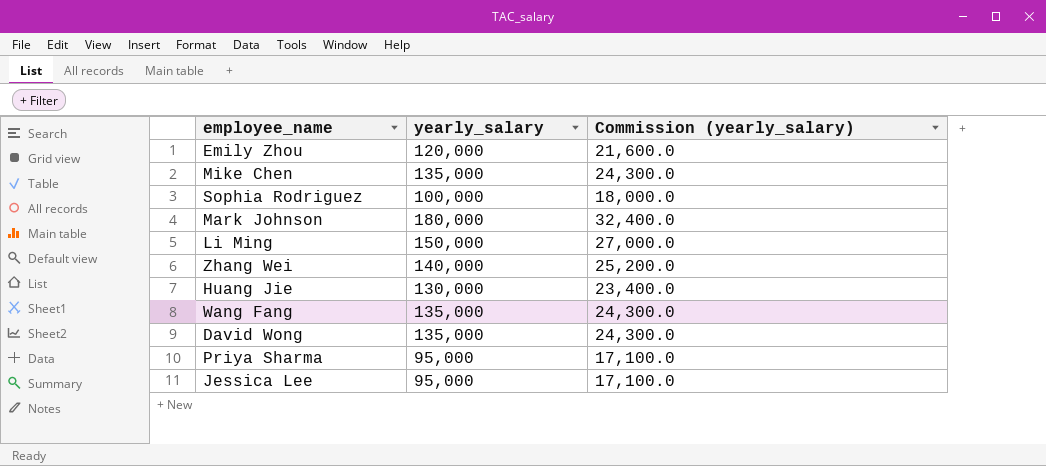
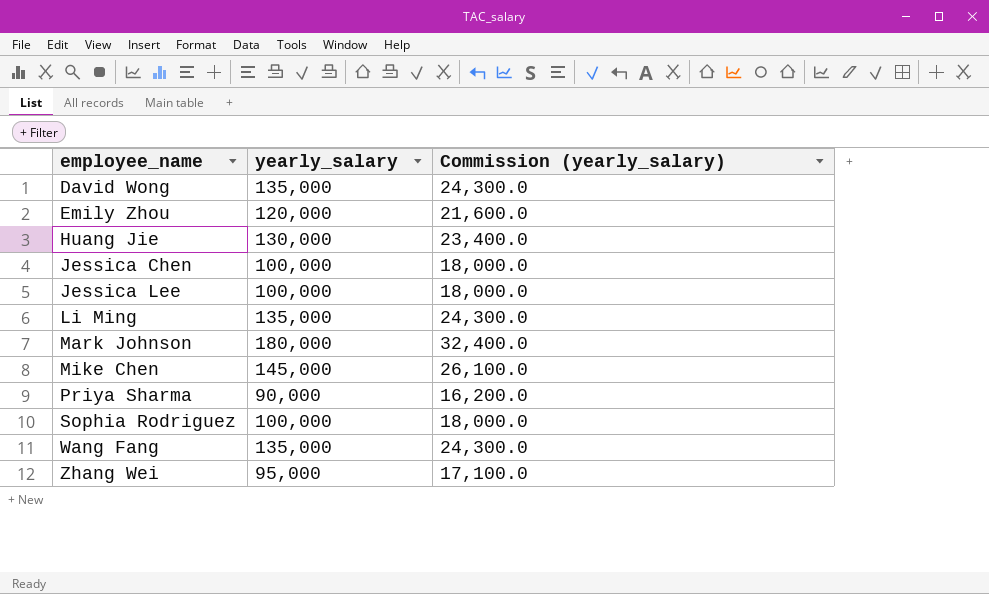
row order: none -> employee_name ascending
row Jessica Chen: none -> 100,000 | 18,000.0
Jessica Lee | yearly_salary: 95,000 -> 100,000
Jessica Lee | Commission (yearly_salary): 17,100.0 -> 18,000.0
Li Ming | yearly_salary: 150,000 -> 135,000
Li Ming | Commission (yearly_salary): 27,000.0 -> 24,300.0
Mike Chen | yearly_salary: 135,000 -> 145,000
Mike Chen | Commission (yearly_salary): 24,300.0 -> 26,100.0
Priya Sharma | yearly_salary: 95,000 -> 90,000
Priya Sharma | Commission (yearly_salary): 17,100.0 -> 16,200.0
Zhang Wei | yearly_salary: 140,000 -> 95,000
Zhang Wei | Commission (yearly_salary): 25,200.0 -> 17,100.0

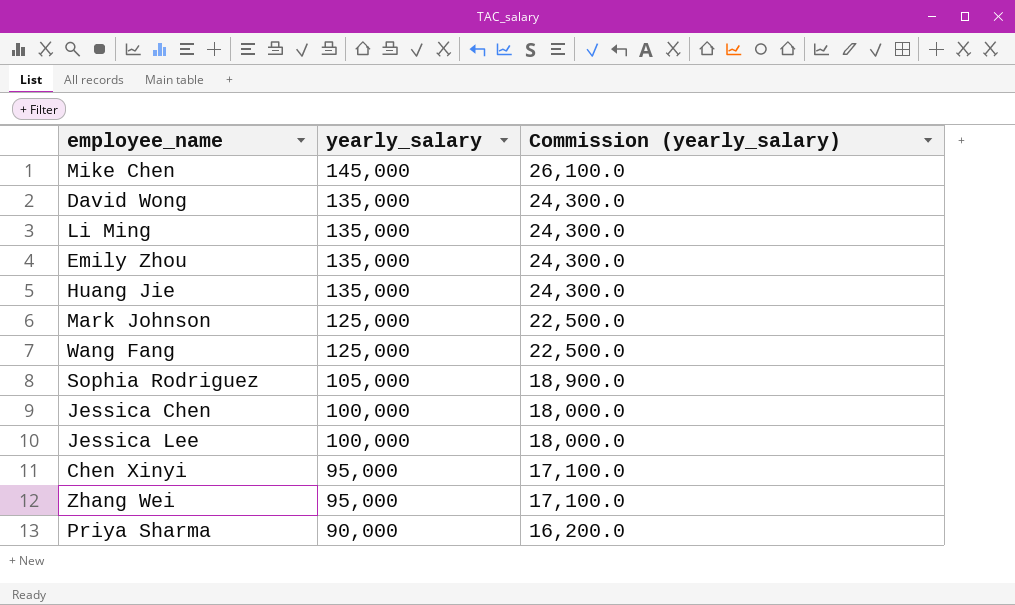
row order: employee_name ascending -> yearly_salary descending
Emily Zhou | yearly_salary: 120,000 -> 135,000
Emily Zhou | Commission (yearly_salary): 21,600.0 -> 24,300.0
Huang Jie | yearly_salary: 130,000 -> 135,000
Huang Jie | Commission (yearly_salary): 23,400.0 -> 24,300.0
Mark Johnson | yearly_salary: 180,000 -> 125,000
Mark Johnson | Commission (yearly_salary): 32,400.0 -> 22,500.0
Wang Fang | yearly_salary: 135,000 -> 125,000
Wang Fang | Commission (yearly_salary): 24,300.0 -> 22,500.0
Sophia Rodriguez | yearly_salary: 100,000 -> 105,000
Sophia Rodriguez | Commission (yearly_salary): 18,000.0 -> 18,900.0
row Chen Xinyi: none -> 95,000 | 17,100.0

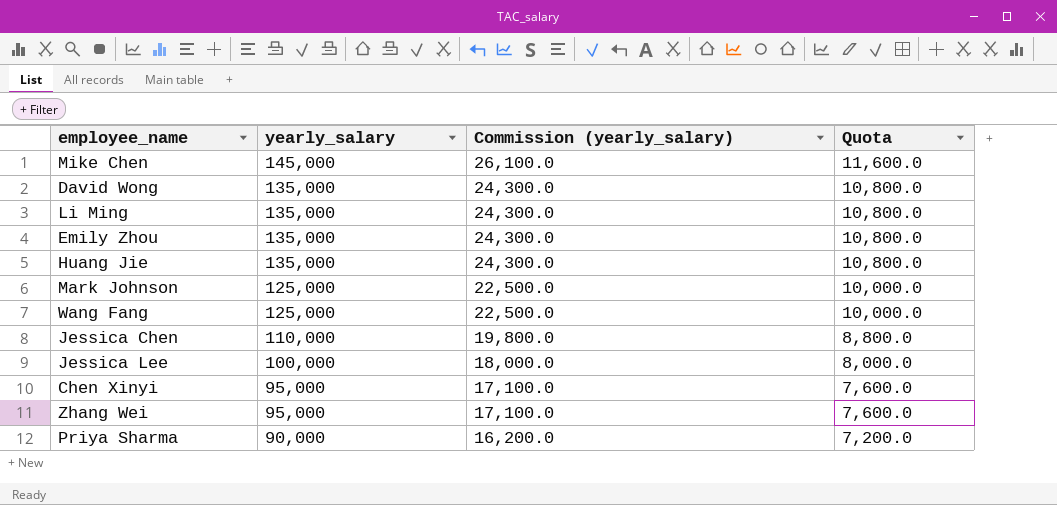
column Quota | formula: none -> [yearly_salary] * 0.08
row Sophia Rodriguez: 105,000 | 18,900.0 -> none
Jessica Chen | yearly_salary: 100,000 -> 110,000
Jessica Chen | Commission (yearly_salary): 18,000.0 -> 19,800.0

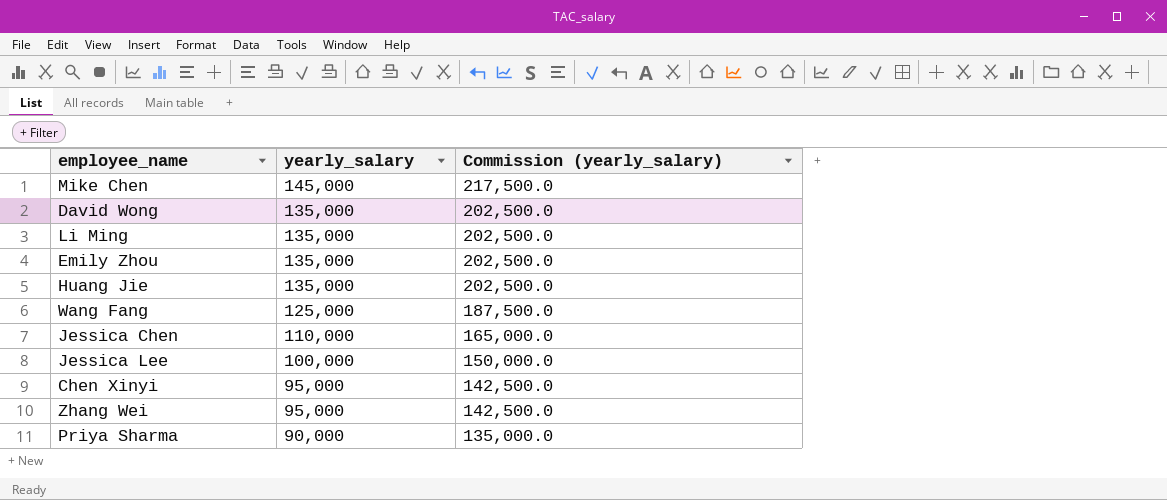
column Quota | formula: [yearly_salary] * 0.08 -> none
column Commission (yearly_salary) | formula: [yearly_salary] * 0.18 -> [yearly_salary] * 1.5
row Mark Johnson: 125,000 | 22,500.0 | 10,000.0 -> none

